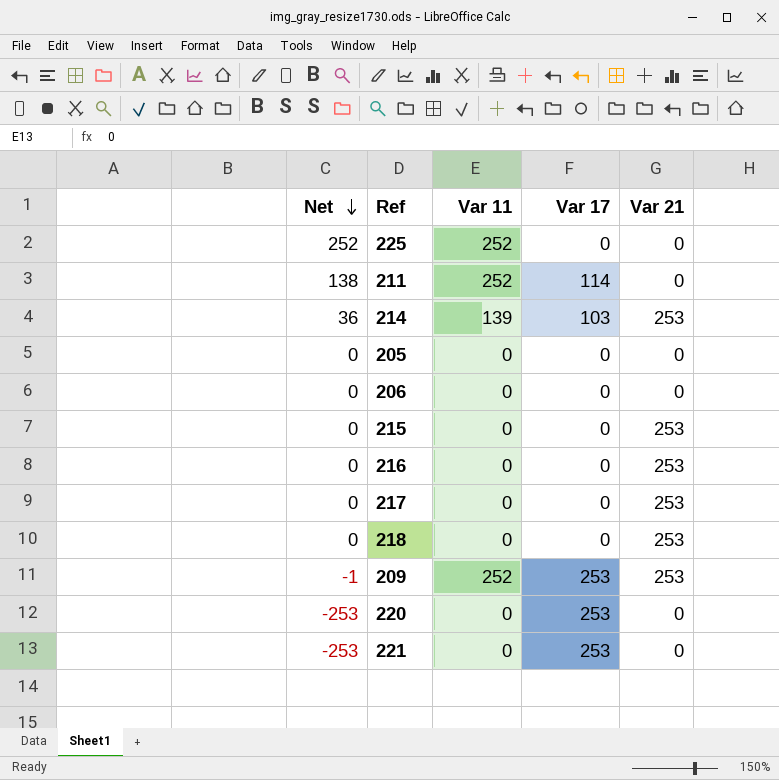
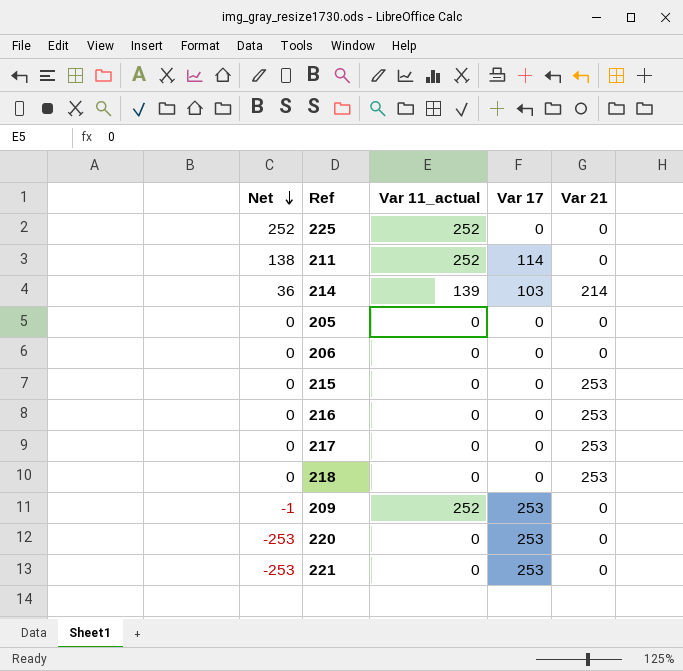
column name: Var 11 -> Var 11_actual
214 | Var 21: 253 -> 214
209 | Var 21: 253 -> 0

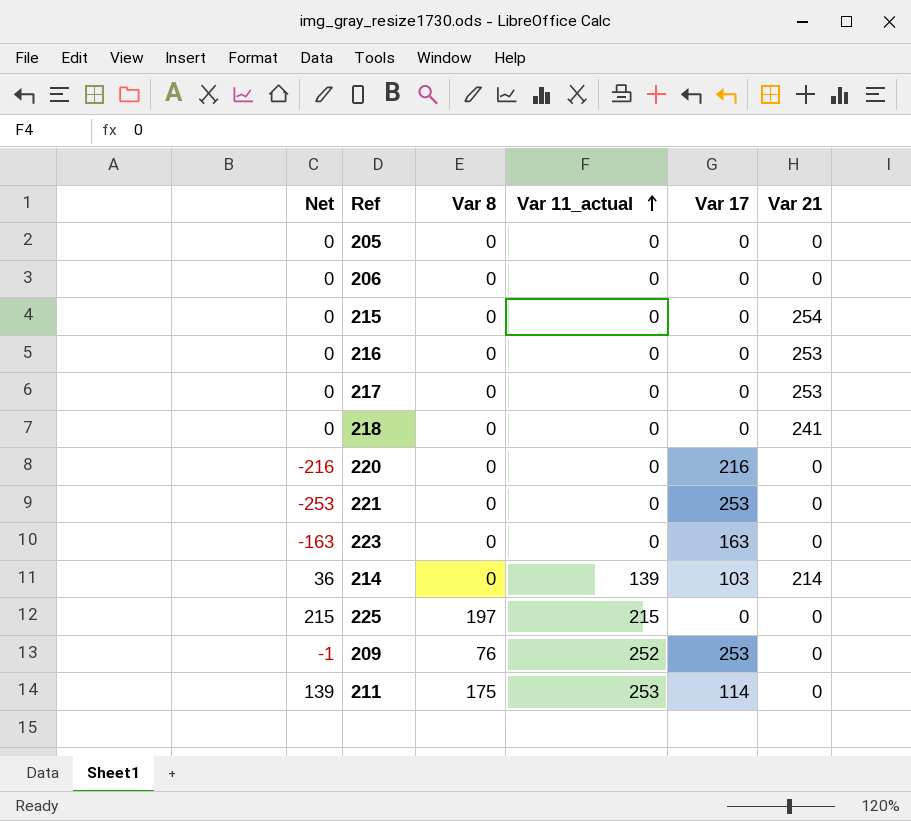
row order: Net descending -> Var 11_actual ascending
column Var 8 | position: none -> 3
215 | Var 21: 253 -> 254
218 | Var 21: 253 -> 241
220 | Net: -253 -> -216
220 | Var 17: 253 -> 216
row 223: none -> -163 | 0 | 0 | 163 | 0
225 | Net: 252 -> 215
225 | Var 11_actual: 252 -> 215
211 | Net: 138 -> 139
211 | Var 11_actual: 252 -> 253

